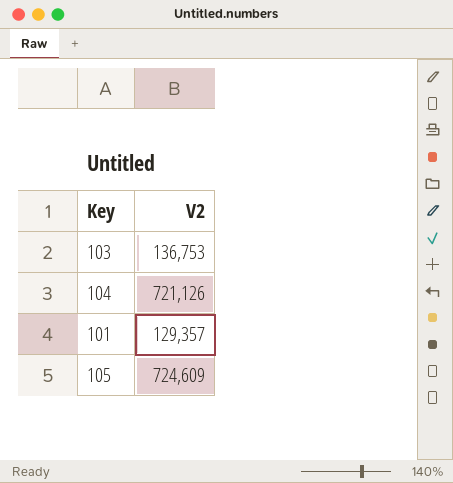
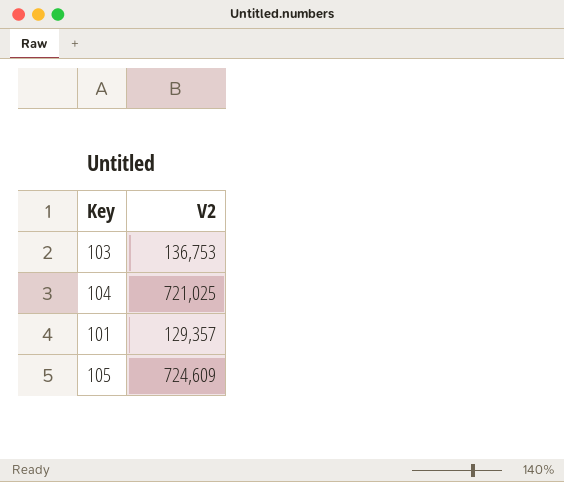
104 | V2: 721,126 -> 721,025

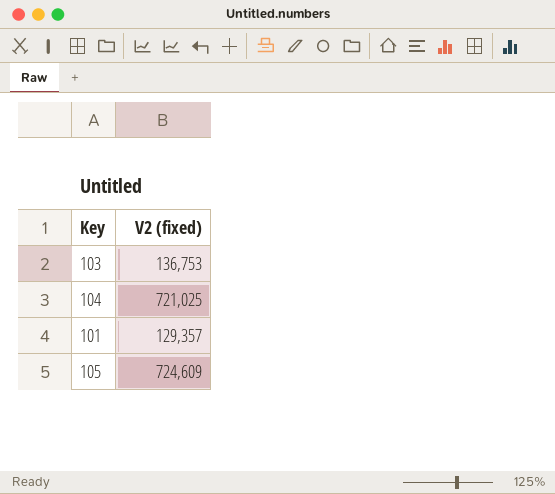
column name: V2 -> V2 (fixed)

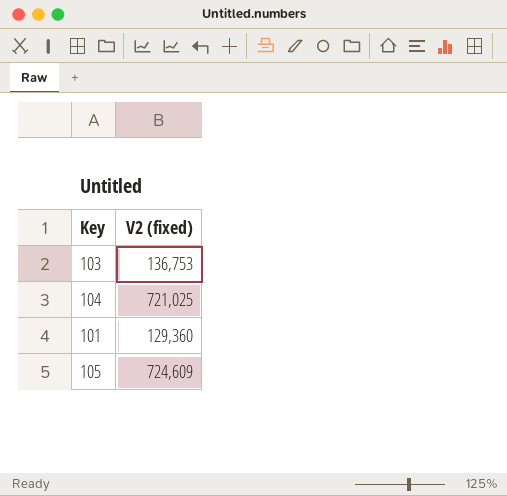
101 | V2 (fixed): 129,357 -> 129,360

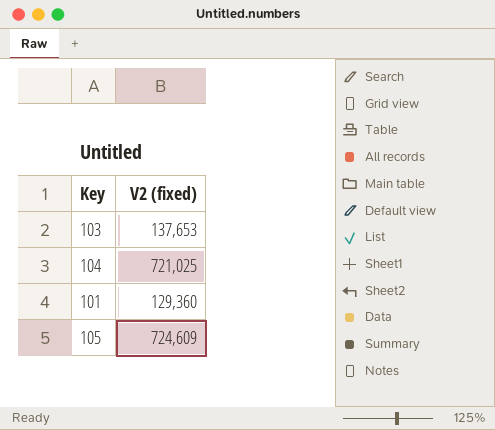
103 | V2 (fixed): 136,753 -> 137,653

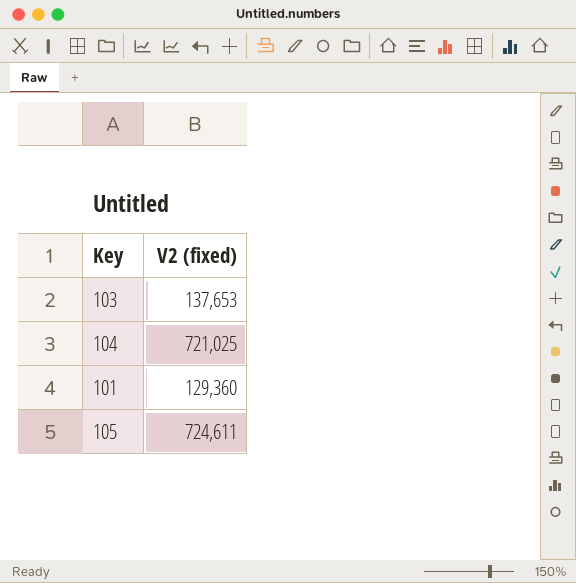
105 | V2 (fixed): 724,609 -> 724,611

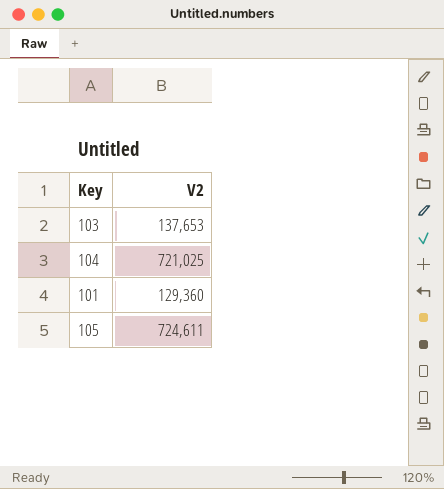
column name: V2 (fixed) -> V2

